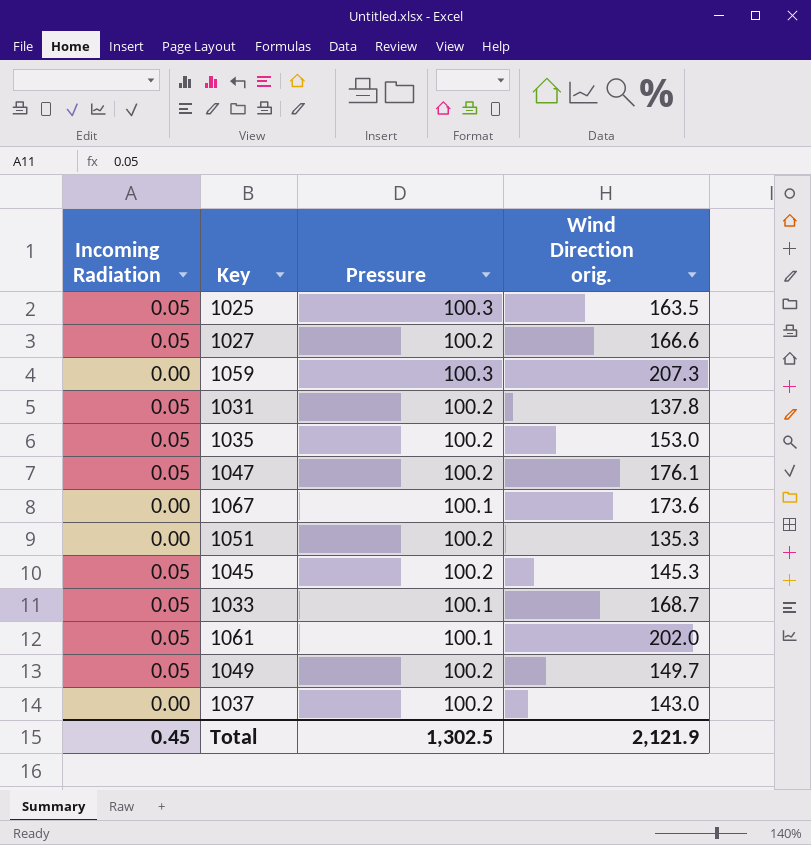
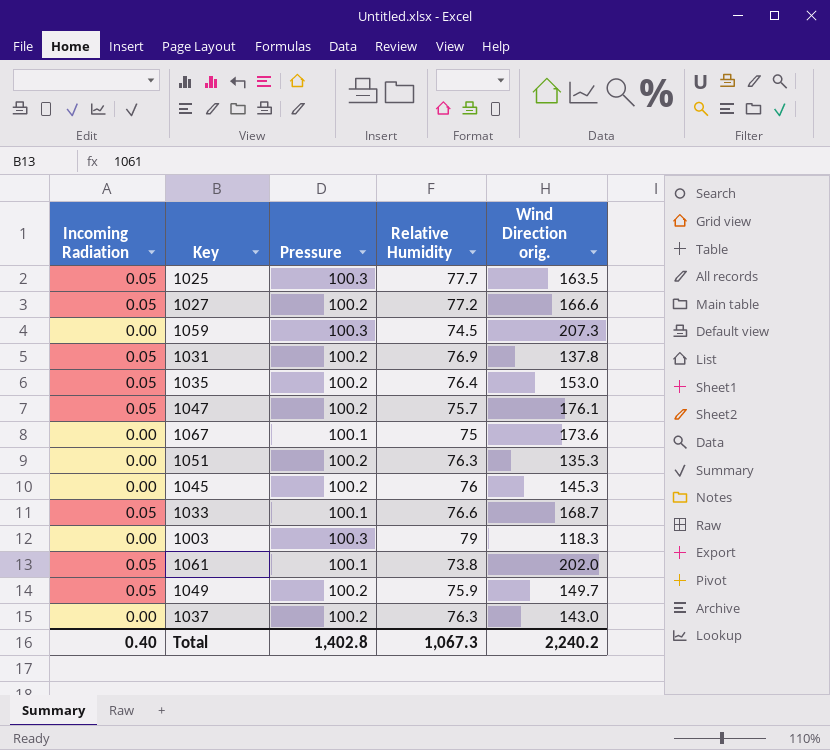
column Relative Humidity | position: none -> 4
1045 | Incoming Radiation: 0.05 -> 0.00
row 1003: none -> 0.00 | 100.3 | 79 | 118.3
Total | Incoming Radiation: 0.45 -> 0.40
Total | Pressure: 1,302.5 -> 1,402.8
Total | Wind Direction orig.: 2,121.9 -> 2,240.2

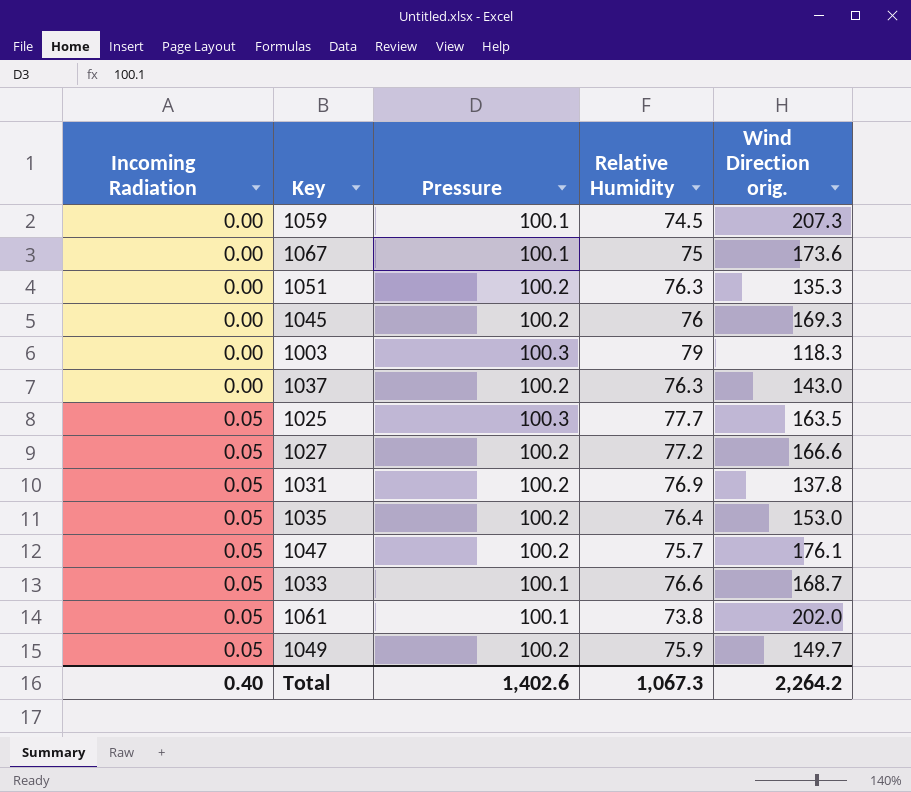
row order: none -> Incoming Radiation ascending
1059 | Pressure: 100.3 -> 100.1
1045 | Wind Direction orig.: 145.3 -> 169.3
Total | Pressure: 1,402.8 -> 1,402.6
Total | Wind Direction orig.: 2,240.2 -> 2,264.2

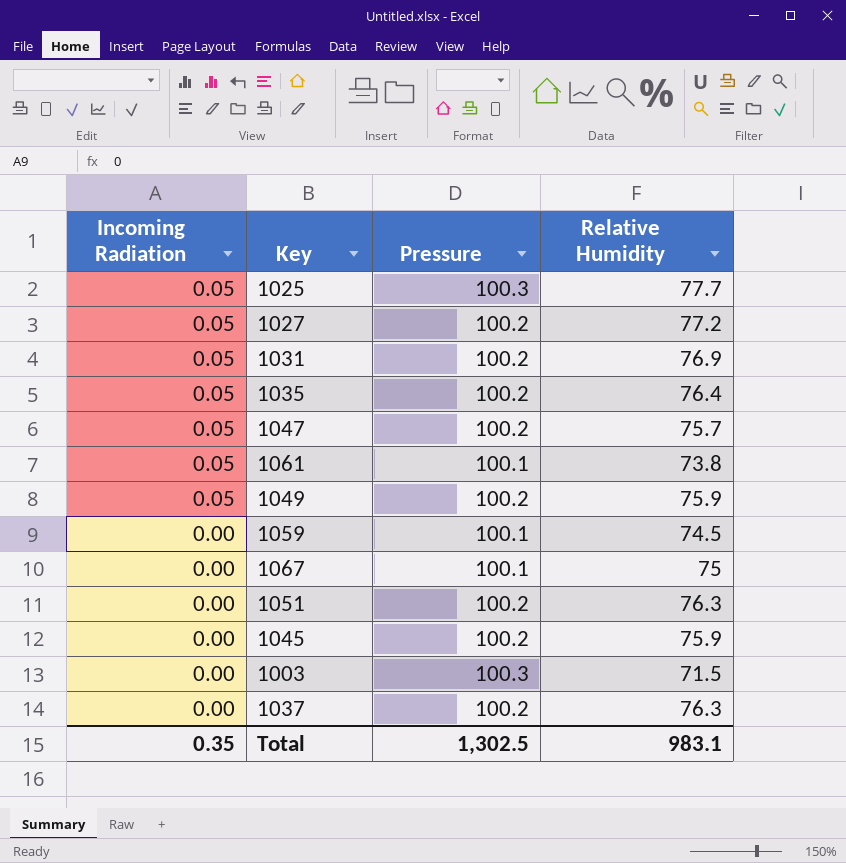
row order: Incoming Radiation ascending -> Incoming Radiation descending
column Wind Direction orig. | position: 5 -> none
row 1033: 0.05 | 100.1 | 76.6 | 168.7 -> none
1045 | Relative Humidity: 76 -> 75.9
1003 | Relative Humidity: 79 -> 71.5
Total | Incoming Radiation: 0.40 -> 0.35
Total | Pressure: 1,402.6 -> 1,302.5
Total | Relative Humidity: 1,067.3 -> 983.1

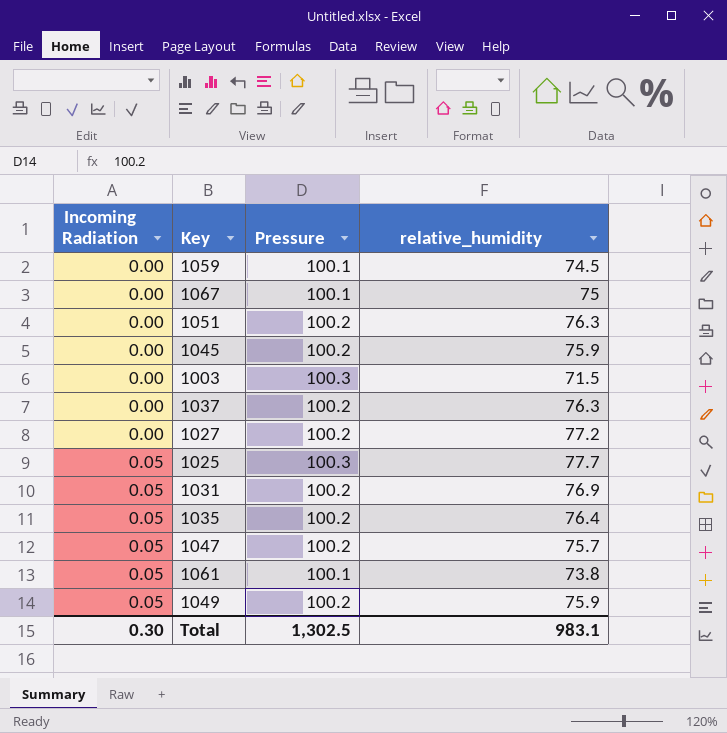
row order: Incoming Radiation descending -> Incoming Radiation ascending
column name: Relative Humidity -> relative_humidity
1027 | Incoming Radiation: 0.05 -> 0.00
Total | Incoming Radiation: 0.35 -> 0.30

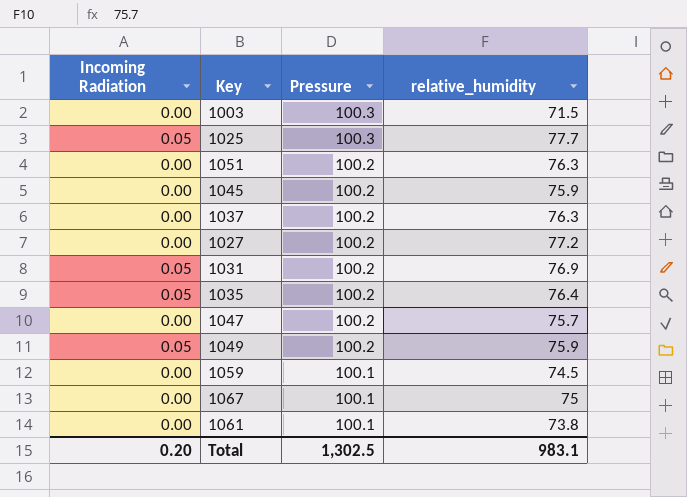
row order: Incoming Radiation ascending -> Pressure descending
1047 | Incoming Radiation: 0.05 -> 0.00
1061 | Incoming Radiation: 0.05 -> 0.00
Total | Incoming Radiation: 0.30 -> 0.20

